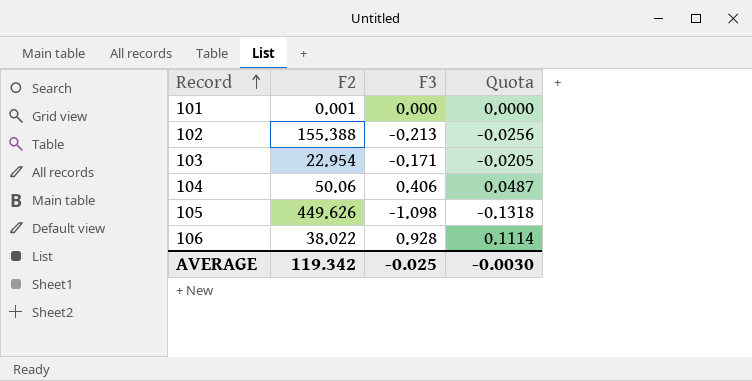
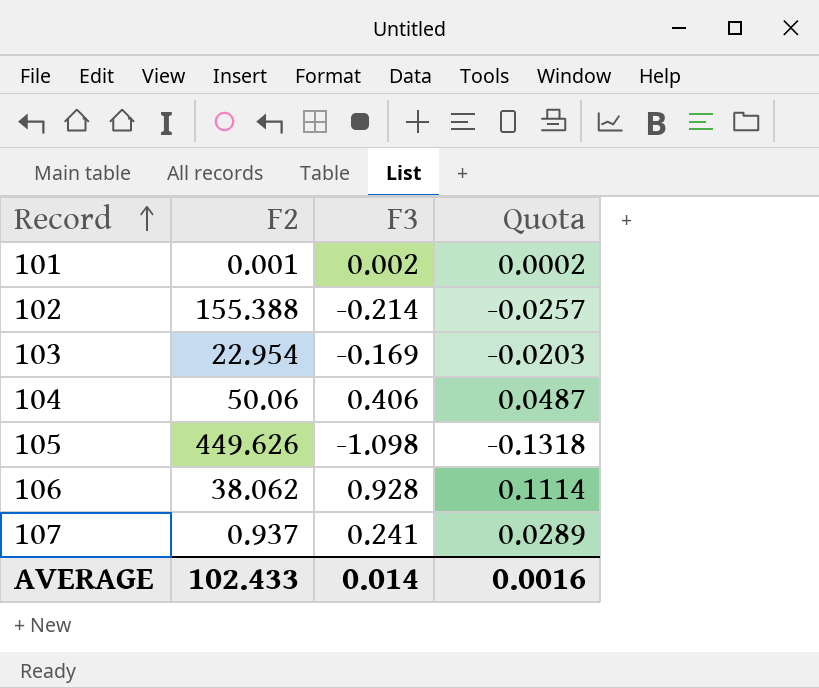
101 | F3: 0.000 -> 0.002
101 | Quota: 0.0000 -> 0.0002
102 | F3: -0.213 -> -0.214
102 | Quota: -0.0256 -> -0.0257
103 | F3: -0.171 -> -0.169
103 | Quota: -0.0205 -> -0.0203
106 | F2: 38.022 -> 38.062
row 107: none -> 0.937 | 0.241 | 0.0289
AVERAGE | F2: 119.342 -> 102.433
AVERAGE | F3: -0.025 -> 0.014
AVERAGE | Quota: -0.0030 -> 0.0016

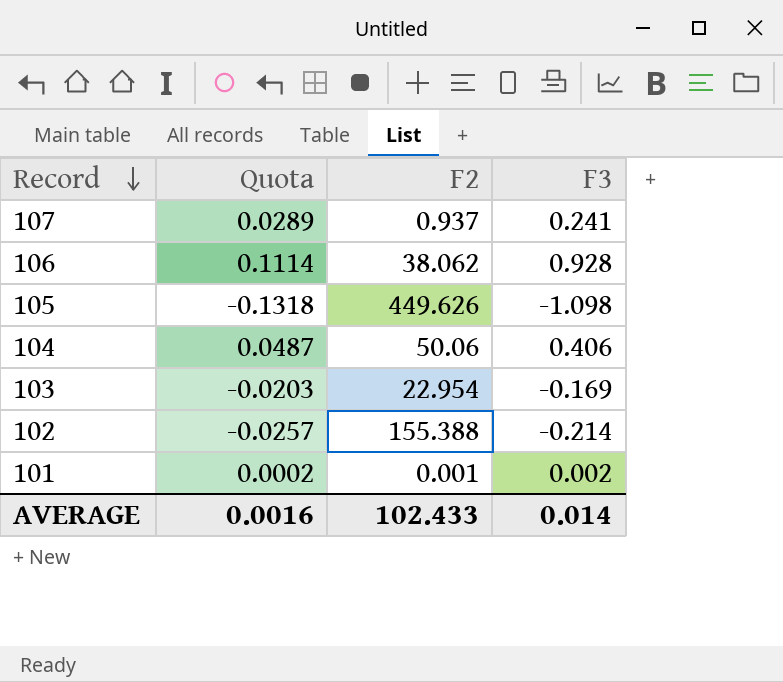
row order: Record ascending -> Record descending
column Quota | position: 4 -> 2

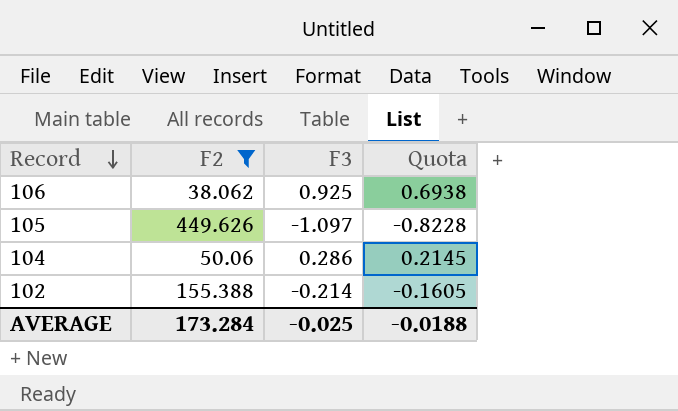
filter: none -> F2 >= 38.062
column Quota | formula: [F3] * 0.12 -> [F3] * 0.75
column Quota | position: 2 -> 4
106 | F3: 0.928 -> 0.925
105 | F3: -1.098 -> -1.097
104 | F3: 0.406 -> 0.286
AVERAGE | F2: 102.433 -> 173.284
AVERAGE | F3: 0.014 -> -0.025
AVERAGE | Quota: 0.0016 -> -0.0188

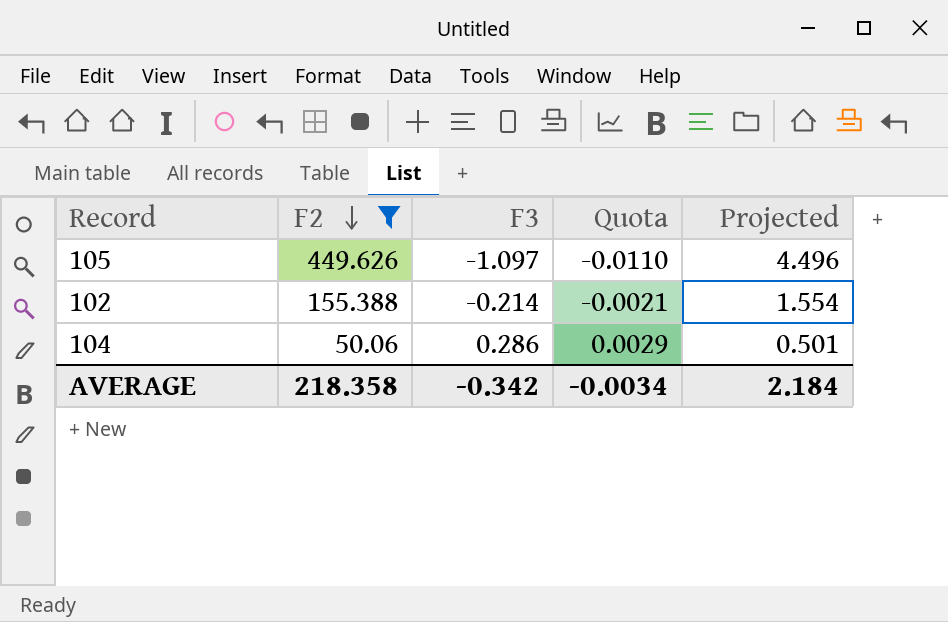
row order: Record descending -> F2 descending
column Quota | formula: [F3] * 0.75 -> [F3] * 0.01
column Projected | formula: none -> [F2] * 0.01
row 106: 38.062 | 0.925 | 0.6938 -> none
AVERAGE | F2: 173.284 -> 218.358
AVERAGE | F3: -0.025 -> -0.342
AVERAGE | Quota: -0.0188 -> -0.0034

